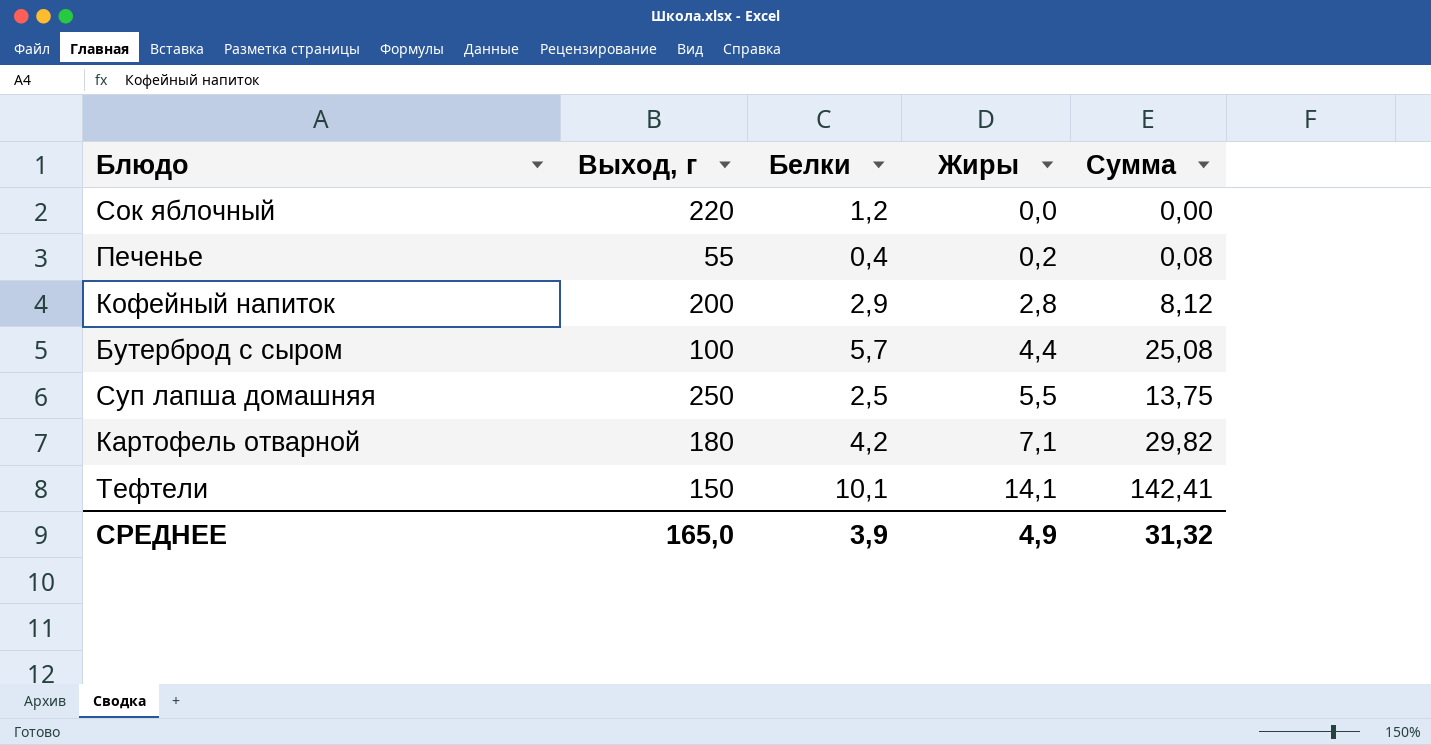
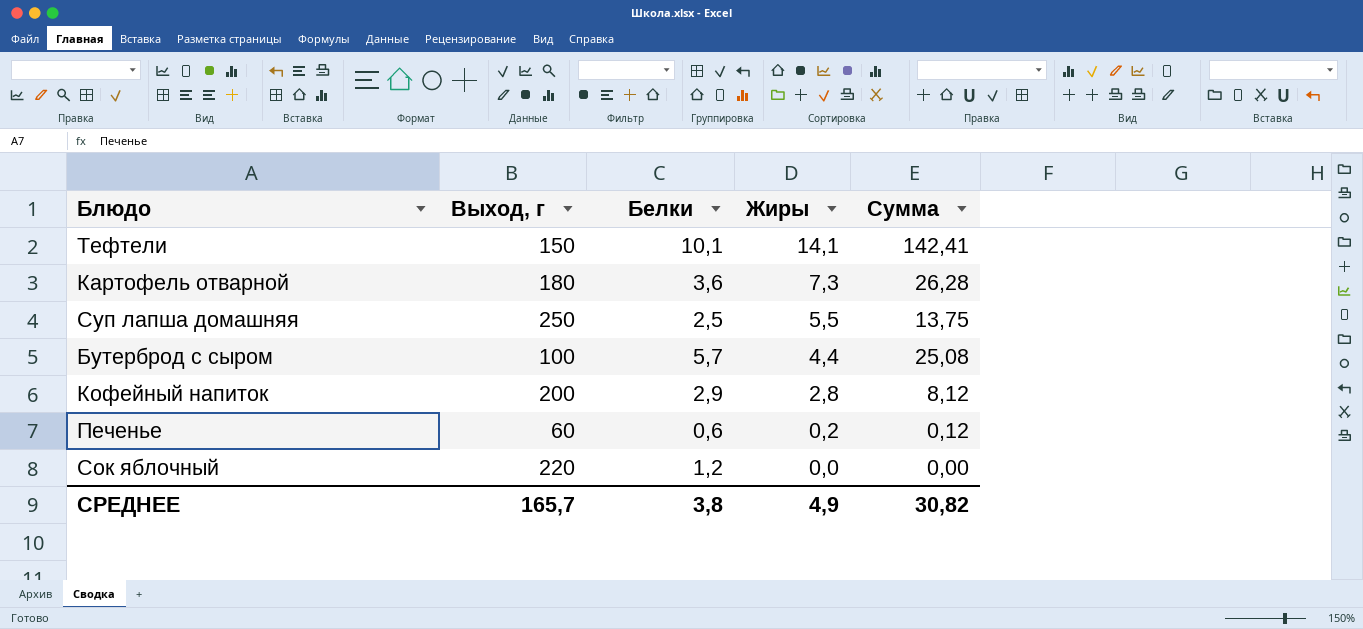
row order: Жиры ascending -> Жиры descending
Картофель отварной | Белки: 4,2 -> 3,6
Картофель отварной | Жиры: 7,1 -> 7,3
Картофель отварной | Сумма: 29,82 -> 26,28
Печенье | Выход, г: 55 -> 60
Печенье | Белки: 0,4 -> 0,6
Печенье | Сумма: 0,08 -> 0,12
СРЕДНЕЕ | Выход, г: 165,0 -> 165,7
СРЕДНЕЕ | Белки: 3,9 -> 3,8
СРЕДНЕЕ | Сумма: 31,32 -> 30,82

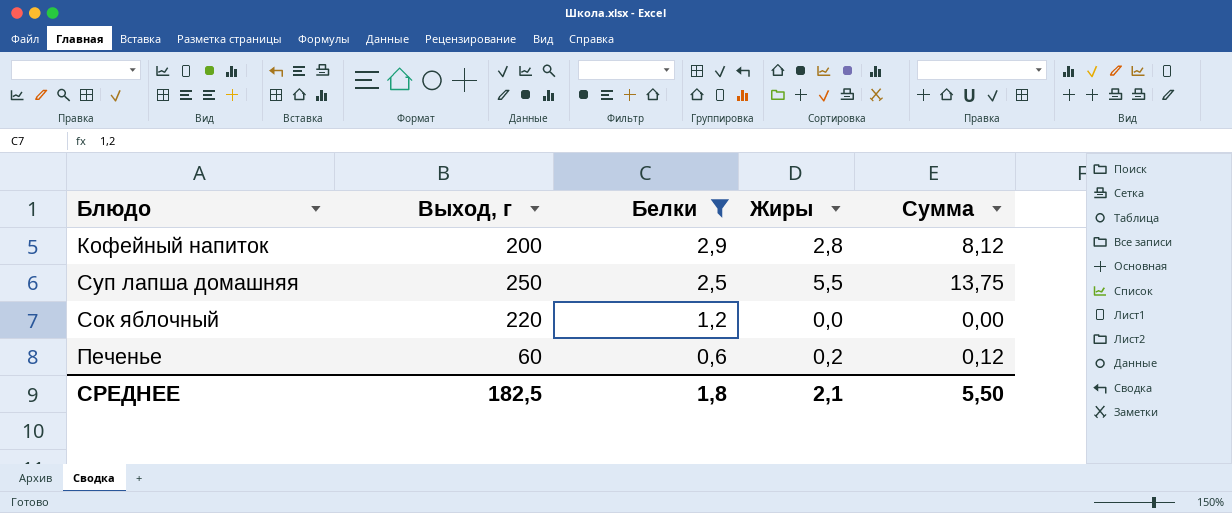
filter: none -> Белки <= 2,9
row order: Жиры descending -> Белки descending
СРЕДНЕЕ | Выход, г: 165,7 -> 182,5
СРЕДНЕЕ | Белки: 3,8 -> 1,8
СРЕДНЕЕ | Жиры: 4,9 -> 2,1
СРЕДНЕЕ | Сумма: 30,82 -> 5,50

